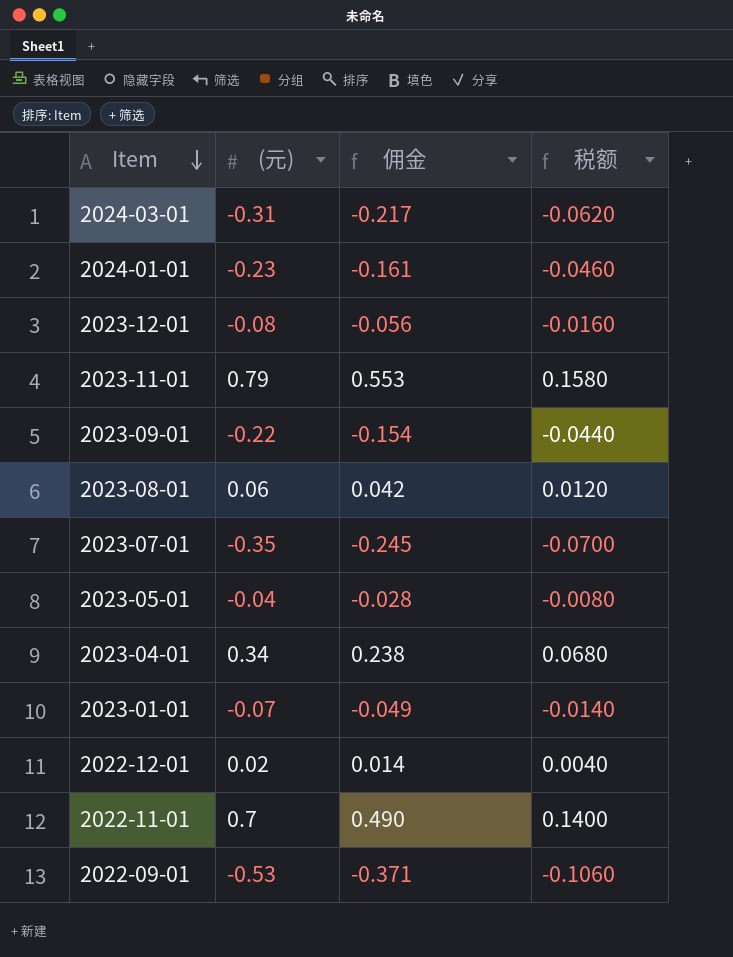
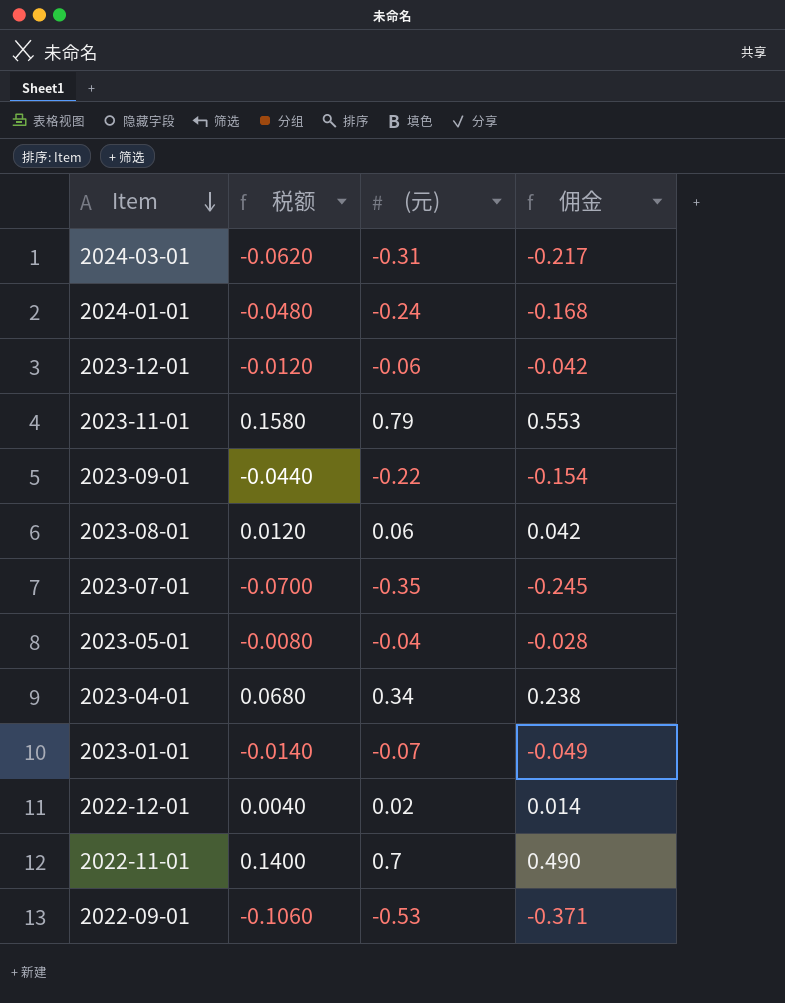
column 税额 | position: 4 -> 2
2024-01-01 | 税额: -0.0460 -> -0.0480
2024-01-01 | (元): -0.23 -> -0.24
2024-01-01 | 佣金: -0.161 -> -0.168
2023-12-01 | 税额: -0.0160 -> -0.0120
2023-12-01 | (元): -0.08 -> -0.06
2023-12-01 | 佣金: -0.056 -> -0.042

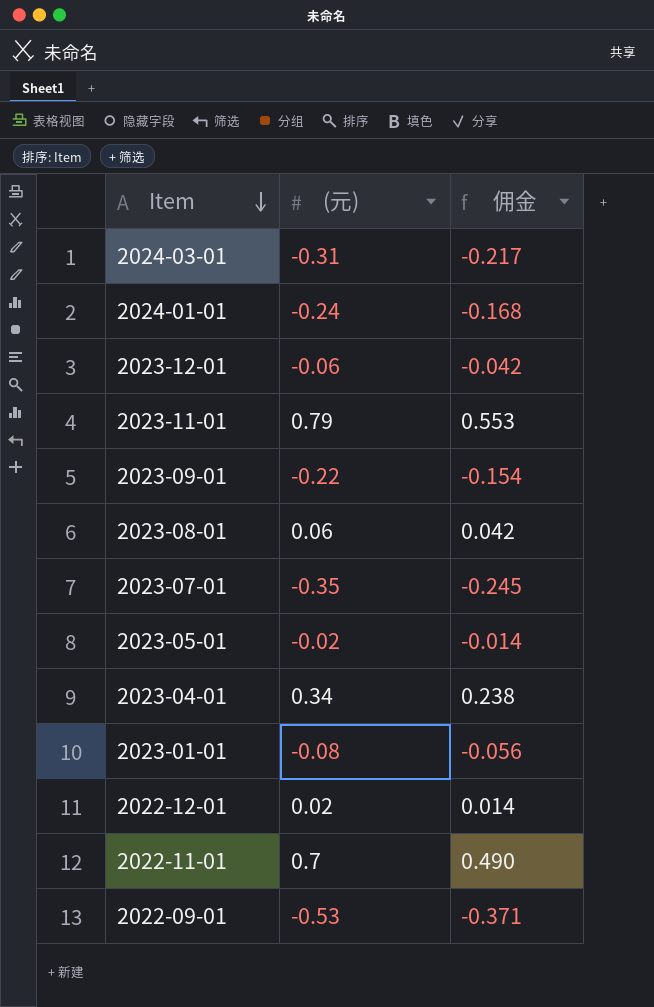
column 税额 | formula: [(元)] * 0.2 -> none
2023-05-01 | (元): -0.04 -> -0.02
2023-05-01 | 佣金: -0.028 -> -0.014
2023-01-01 | (元): -0.07 -> -0.08
2023-01-01 | 佣金: -0.049 -> -0.056

